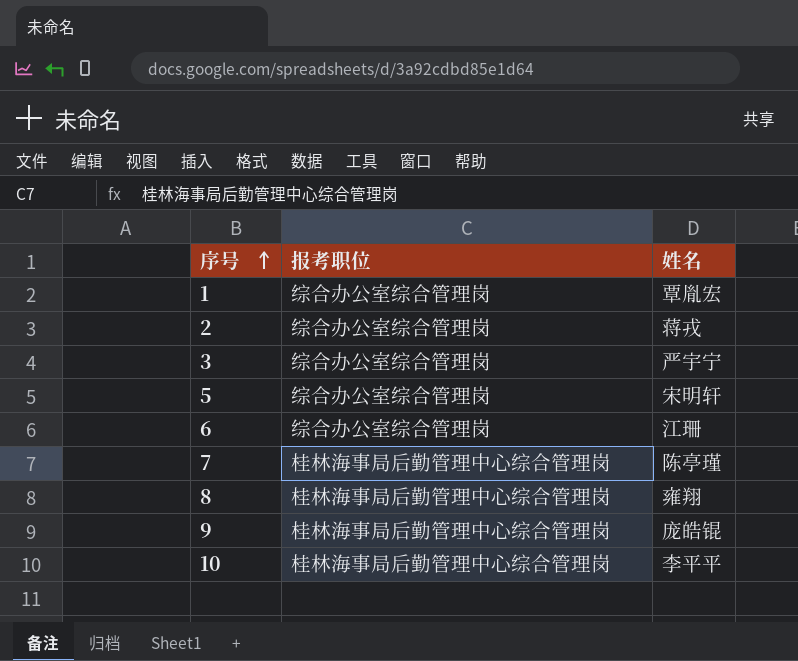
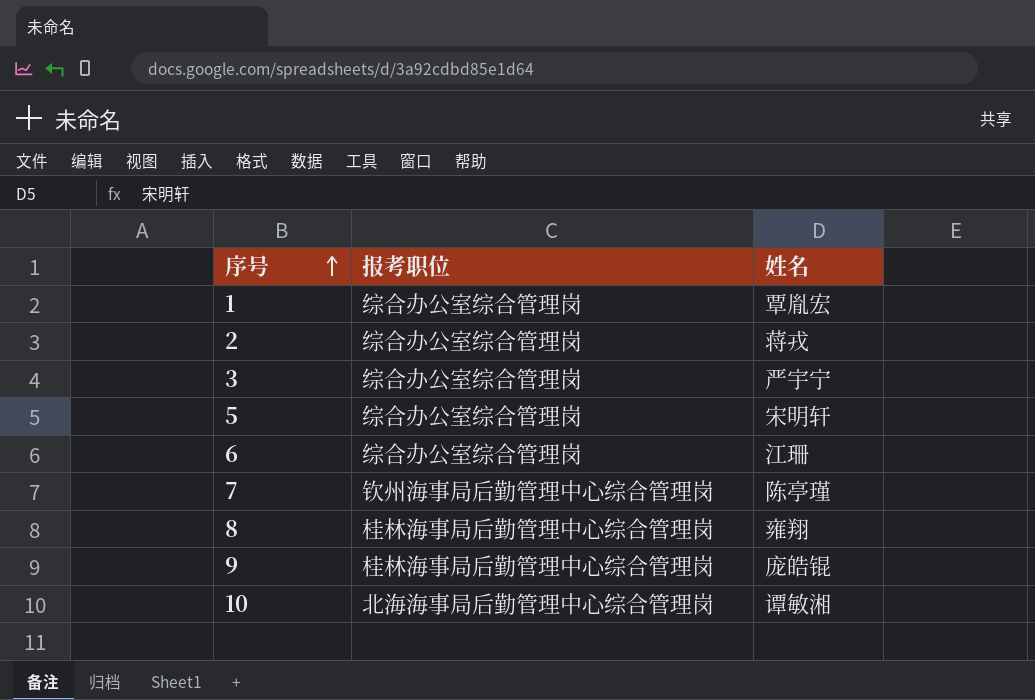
7 | 报考职位: 桂林海事局后勤管理中心综合管理岗 -> 钦州海事局后勤管理中心综合管理岗
10 | 报考职位: 桂林海事局后勤管理中心综合管理岗 -> 北海海事局后勤管理中心综合管理岗
10 | 姓名: 李平平 -> 谭敏湘

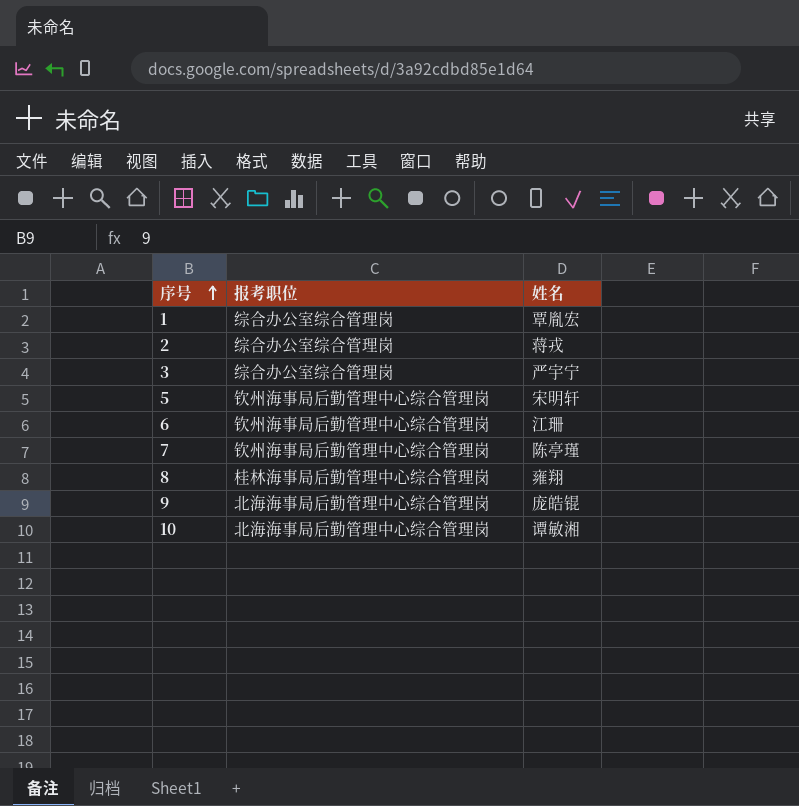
5 | 报考职位: 综合办公室综合管理岗 -> 钦州海事局后勤管理中心综合管理岗
6 | 报考职位: 综合办公室综合管理岗 -> 钦州海事局后勤管理中心综合管理岗
9 | 报考职位: 桂林海事局后勤管理中心综合管理岗 -> 北海海事局后勤管理中心综合管理岗

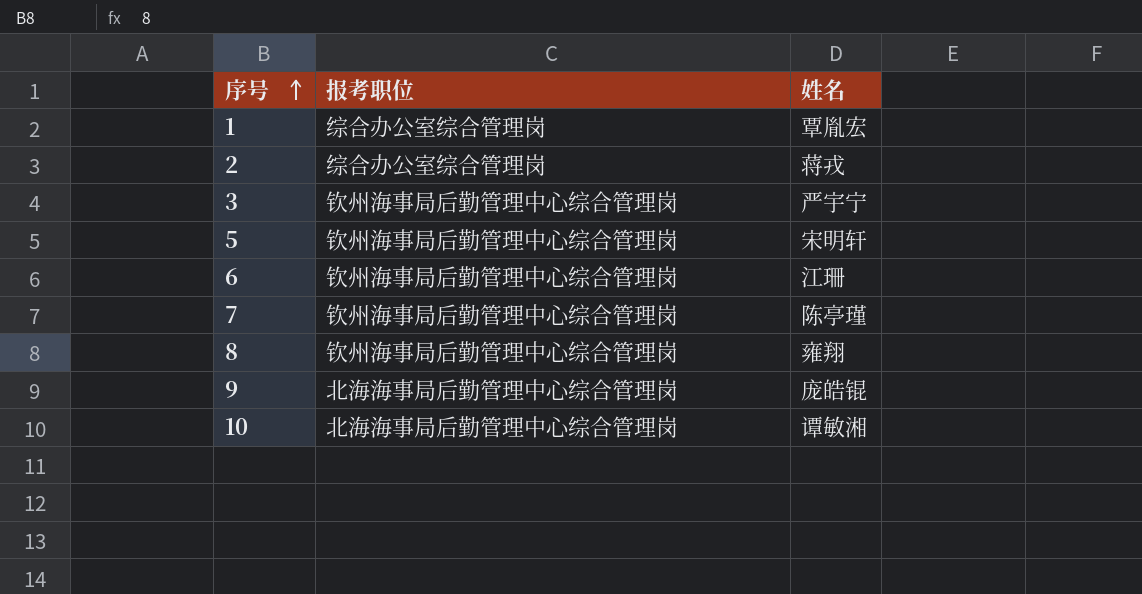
3 | 报考职位: 综合办公室综合管理岗 -> 钦州海事局后勤管理中心综合管理岗
8 | 报考职位: 桂林海事局后勤管理中心综合管理岗 -> 钦州海事局后勤管理中心综合管理岗

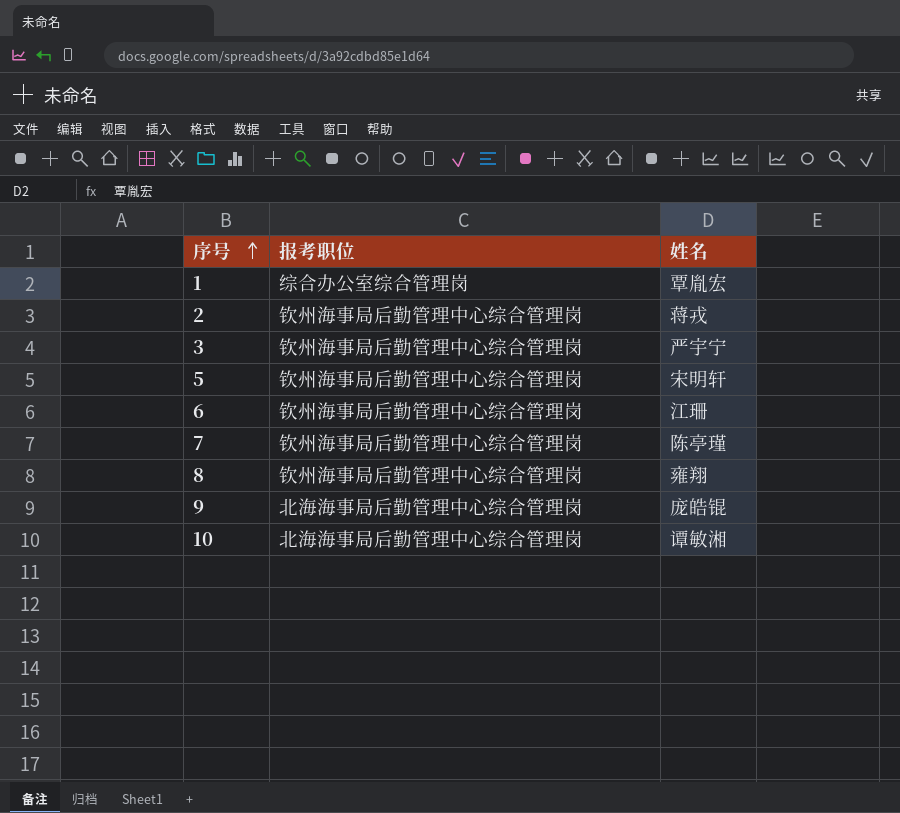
2 | 报考职位: 综合办公室综合管理岗 -> 钦州海事局后勤管理中心综合管理岗

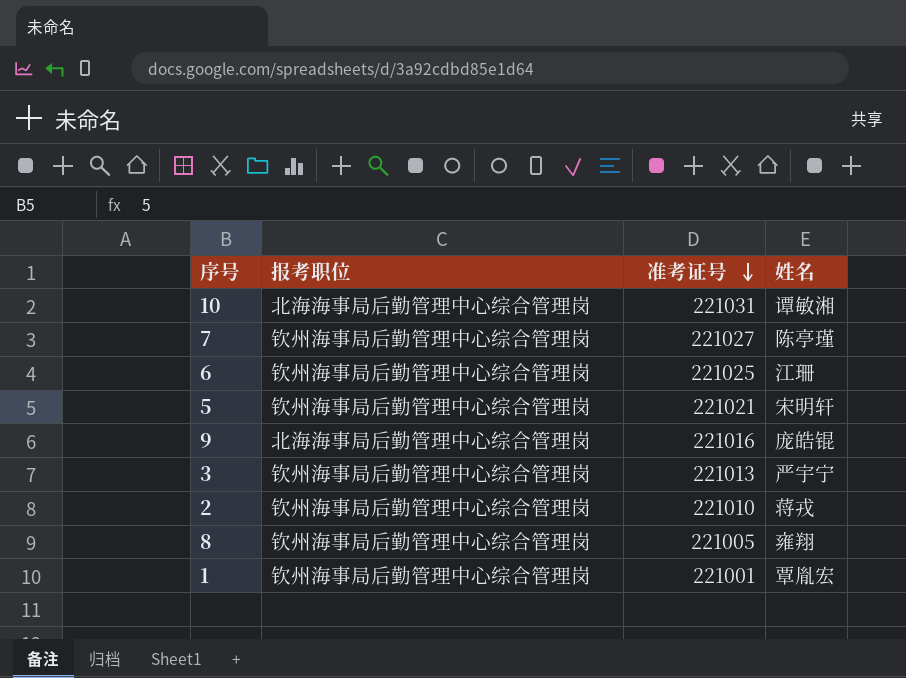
row order: 序号 ascending -> 准考证号 descending
column 准考证号 | position: none -> 3
1 | 报考职位: 综合办公室综合管理岗 -> 钦州海事局后勤管理中心综合管理岗

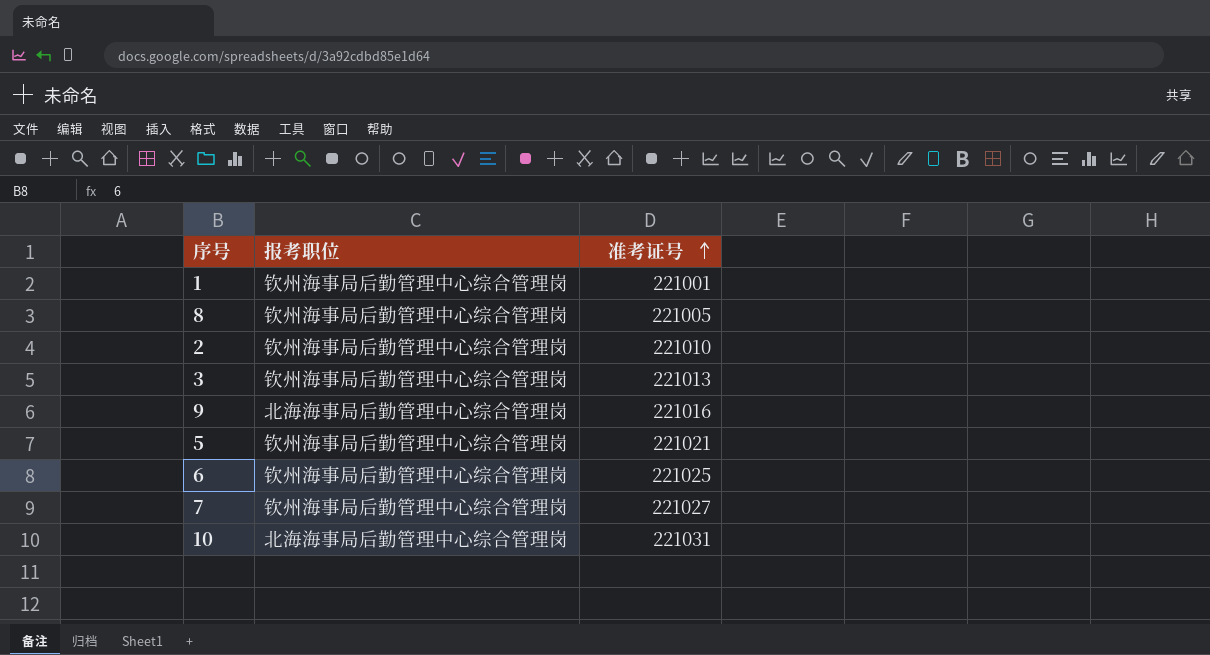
row order: 准考证号 descending -> 准考证号 ascending
column 姓名 | position: 4 -> none

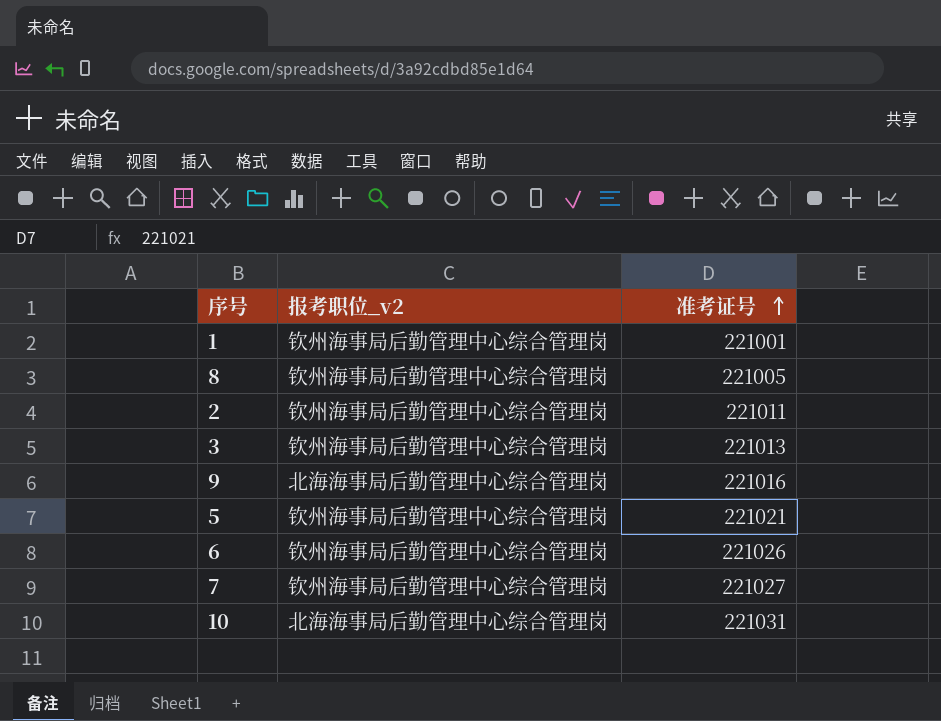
column name: 报考职位 -> 报考职位_v2
2 | 准考证号: 221010 -> 221011
6 | 准考证号: 221025 -> 221026

